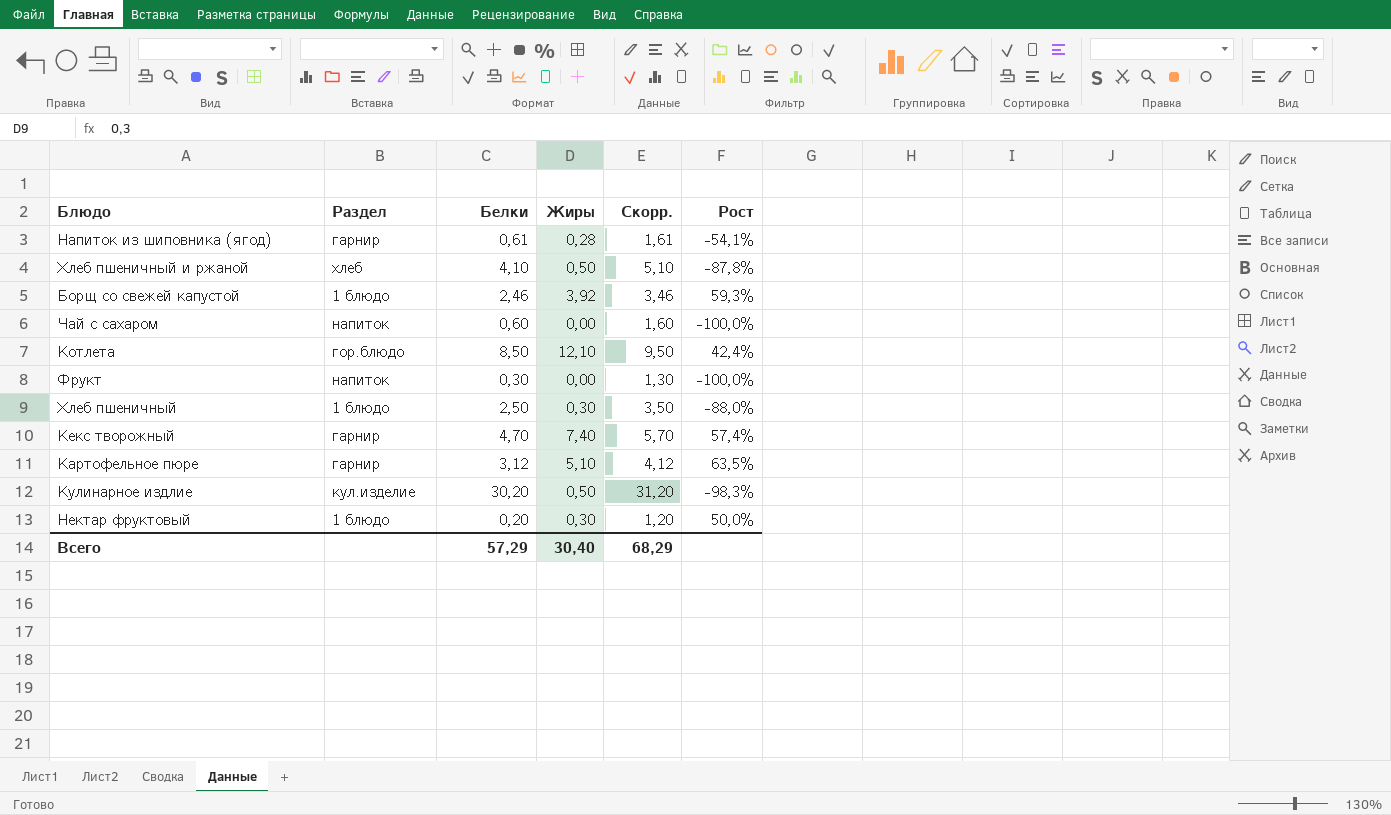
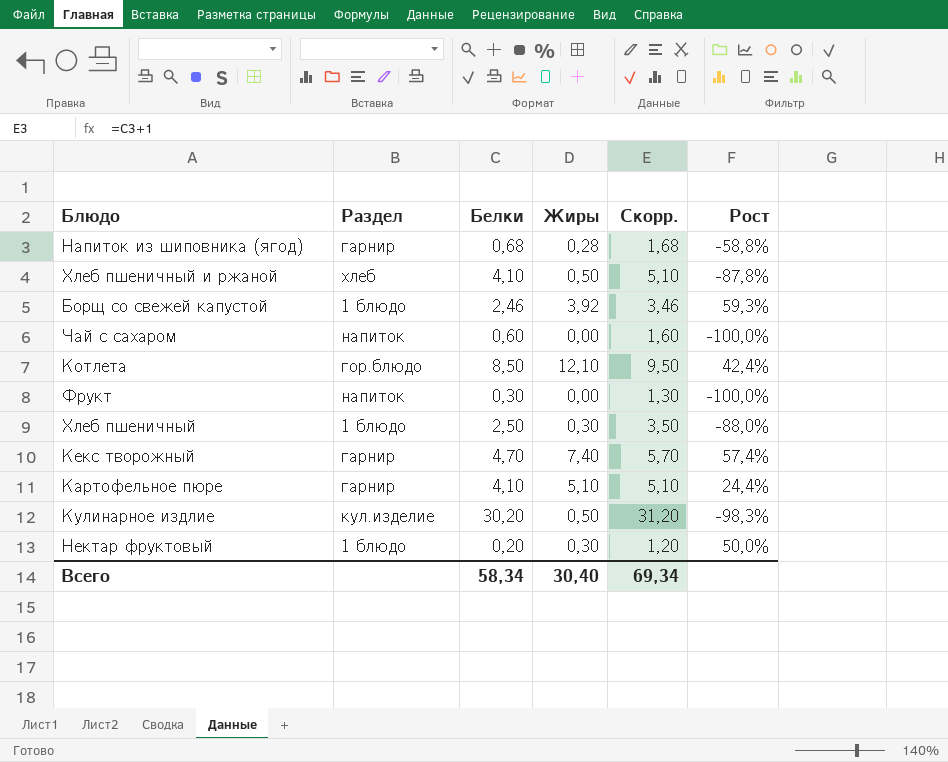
Напиток из шиповника (ягод) | Белки: 0,61 -> 0,68
Напиток из шиповника (ягод) | Скорр.: 1,61 -> 1,68
Напиток из шиповника (ягод) | Рост: -54,1% -> -58,8%
Картофельное пюре | Белки: 3,12 -> 4,10
Картофельное пюре | Скорр.: 4,12 -> 5,10
Картофельное пюре | Рост: 63,5% -> 24,4%
Всего | Белки: 57,29 -> 58,34
Всего | Скорр.: 68,29 -> 69,34

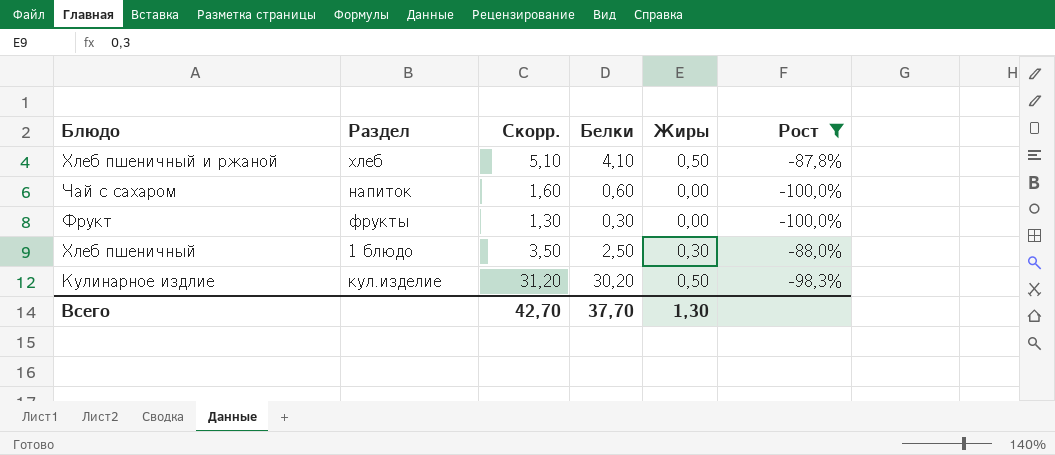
filter: none -> Рост <= -87,8%
column Скорр. | position: 5 -> 3
Фрукт | Раздел: напиток -> фрукты
Всего | Скорр.: 69,34 -> 42,70
Всего | Белки: 58,34 -> 37,70
Всего | Жиры: 30,40 -> 1,30

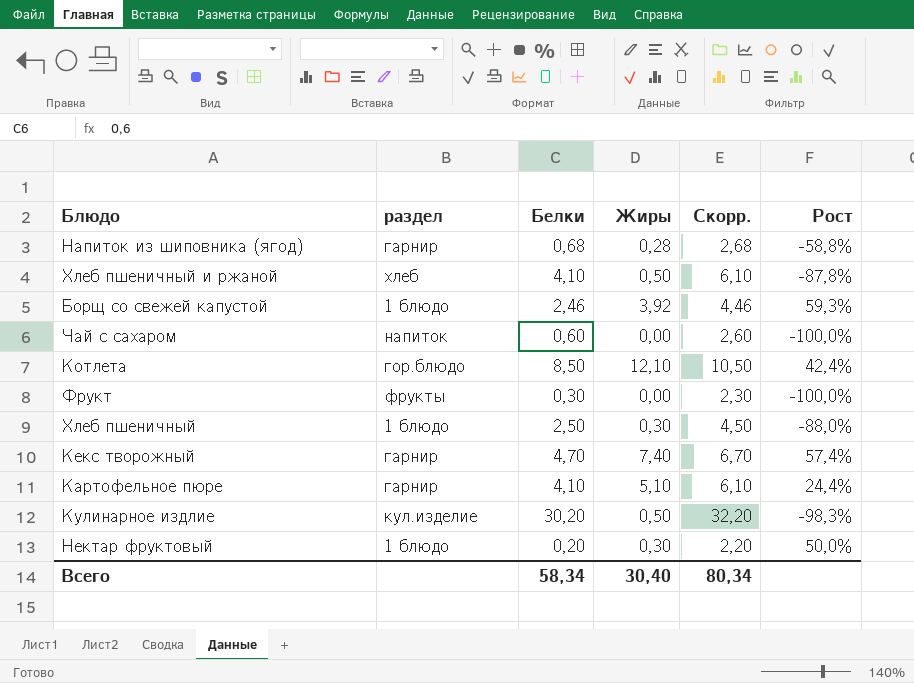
filter: Рост <= -87,8% -> none
column name: Раздел -> раздел
column Скорр. | formula: [Белки] + 1 -> [Белки] + 2
column Скорр. | position: 3 -> 5
Всего | Белки: 37,70 -> 58,34
Всего | Жиры: 1,30 -> 30,40
Всего | Скорр.: 42,70 -> 80,34

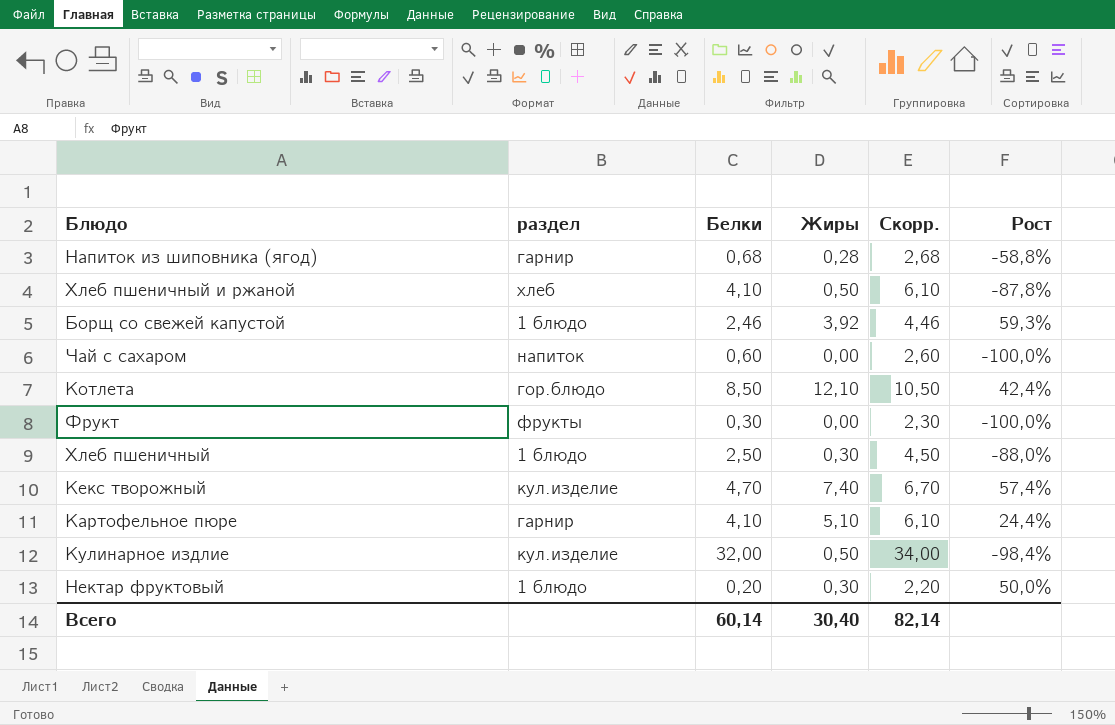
Кекс творожный | раздел: гарнир -> кул.изделие
Кулинарное издлие | Белки: 30,20 -> 32,00
Кулинарное издлие | Скорр.: 32,20 -> 34,00
Кулинарное издлие | Рост: -98,3% -> -98,4%
Всего | Белки: 58,34 -> 60,14
Всего | Скорр.: 80,34 -> 82,14

